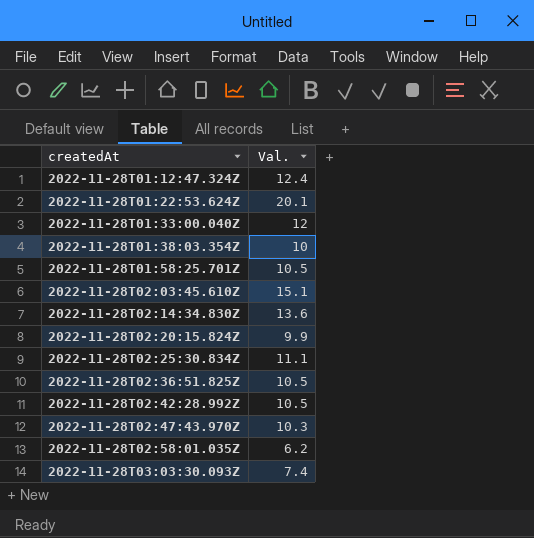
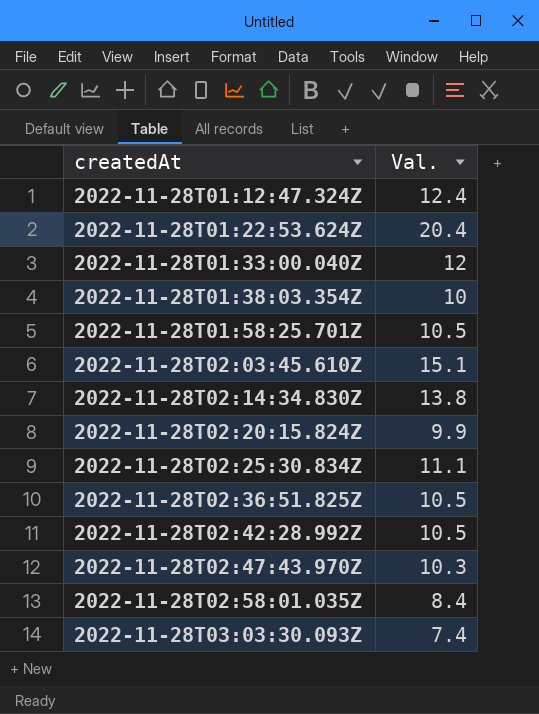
2022-11-28T01:22:53.624Z | Val.: 20.1 -> 20.4
2022-11-28T02:14:34.830Z | Val.: 13.6 -> 13.8
2022-11-28T02:58:01.035Z | Val.: 6.2 -> 8.4

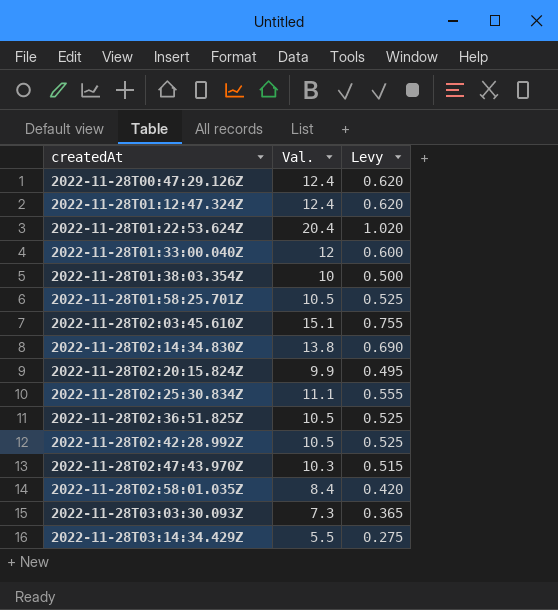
column Levy | formula: none -> [Val.] * 0.05
row 2022-11-28T00:47:29.126Z: none -> 12.4 | 0.620
2022-11-28T03:03:30.093Z | Val.: 7.4 -> 7.3
row 2022-11-28T03:14:34.429Z: none -> 5.5 | 0.275

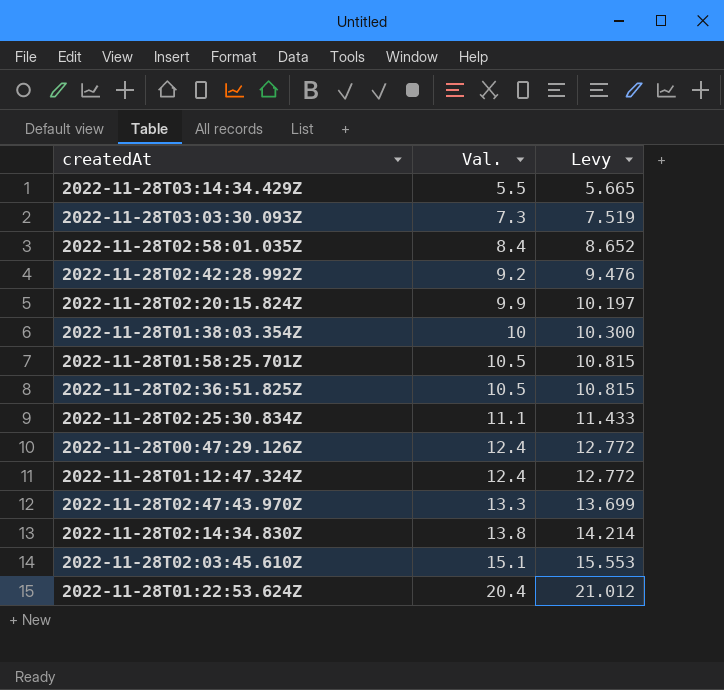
row order: createdAt ascending -> Val. ascending
column Levy | formula: [Val.] * 0.05 -> [Val.] * 1.03
row 2022-11-28T01:33:00.040Z: 12 | 0.600 -> none
2022-11-28T02:42:28.992Z | Val.: 10.5 -> 9.2
2022-11-28T02:47:43.970Z | Val.: 10.3 -> 13.3

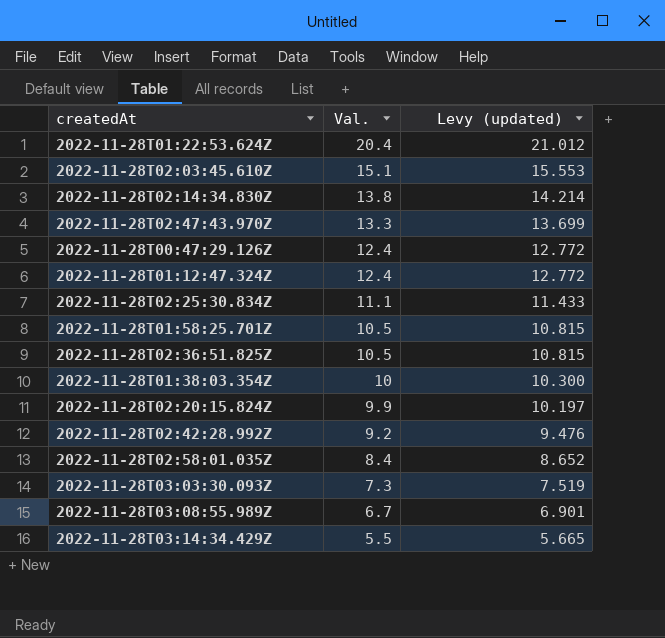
row order: Val. ascending -> Val. descending
column name: Levy -> Levy (updated)
row 2022-11-28T03:08:55.989Z: none -> 6.7 | 6.901

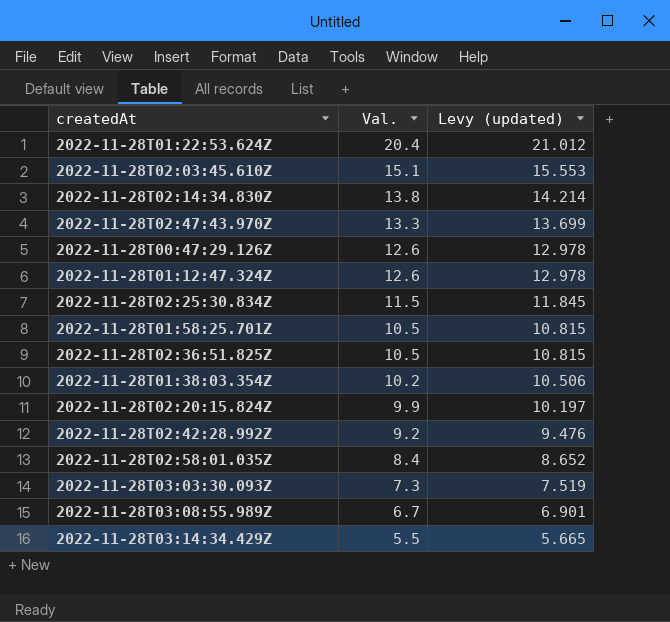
2022-11-28T00:47:29.126Z | Val.: 12.4 -> 12.6
2022-11-28T00:47:29.126Z | Levy (updated): 12.772 -> 12.978
2022-11-28T01:12:47.324Z | Val.: 12.4 -> 12.6
2022-11-28T01:12:47.324Z | Levy (updated): 12.772 -> 12.978
2022-11-28T02:25:30.834Z | Val.: 11.1 -> 11.5
2022-11-28T02:25:30.834Z | Levy (updated): 11.433 -> 11.845
2022-11-28T01:38:03.354Z | Val.: 10 -> 10.2
2022-11-28T01:38:03.354Z | Levy (updated): 10.300 -> 10.506

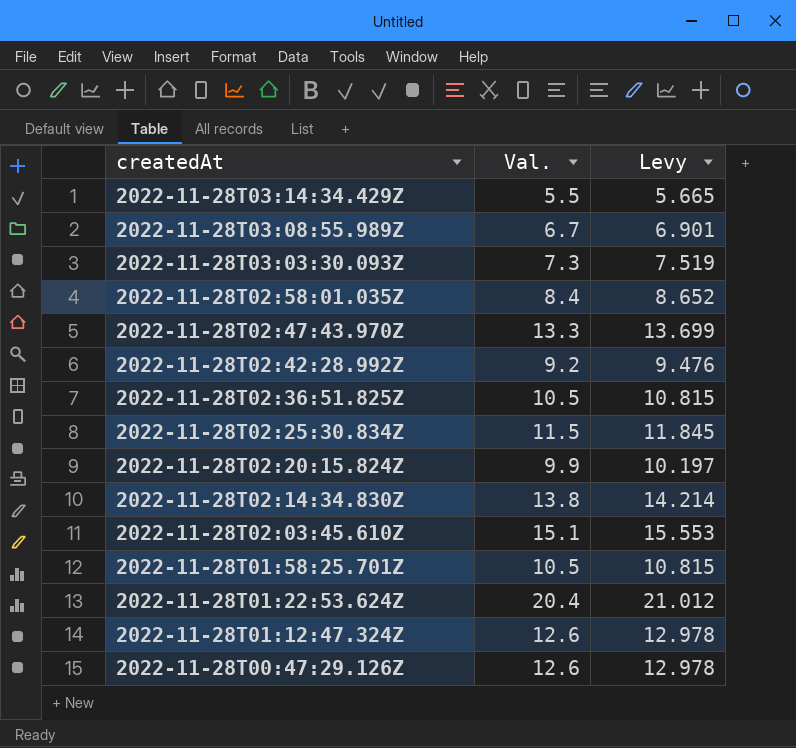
row order: Val. descending -> createdAt descending
column name: Levy (updated) -> Levy
row 2022-11-28T01:38:03.354Z: 10.2 | 10.506 -> none

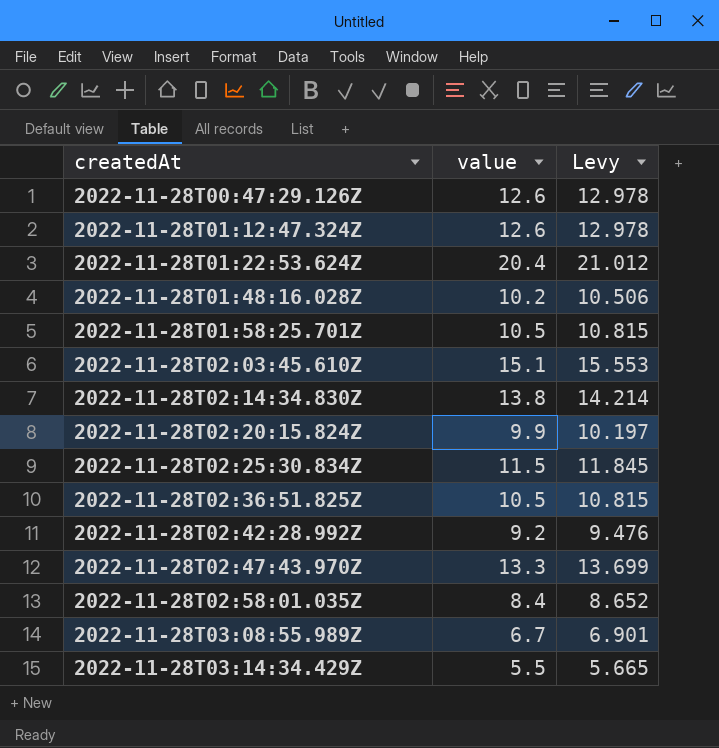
row order: createdAt descending -> createdAt ascending
column name: Val. -> value
row 2022-11-28T03:03:30.093Z: 7.3 | 7.519 -> none
row 2022-11-28T01:48:16.028Z: none -> 10.2 | 10.506

